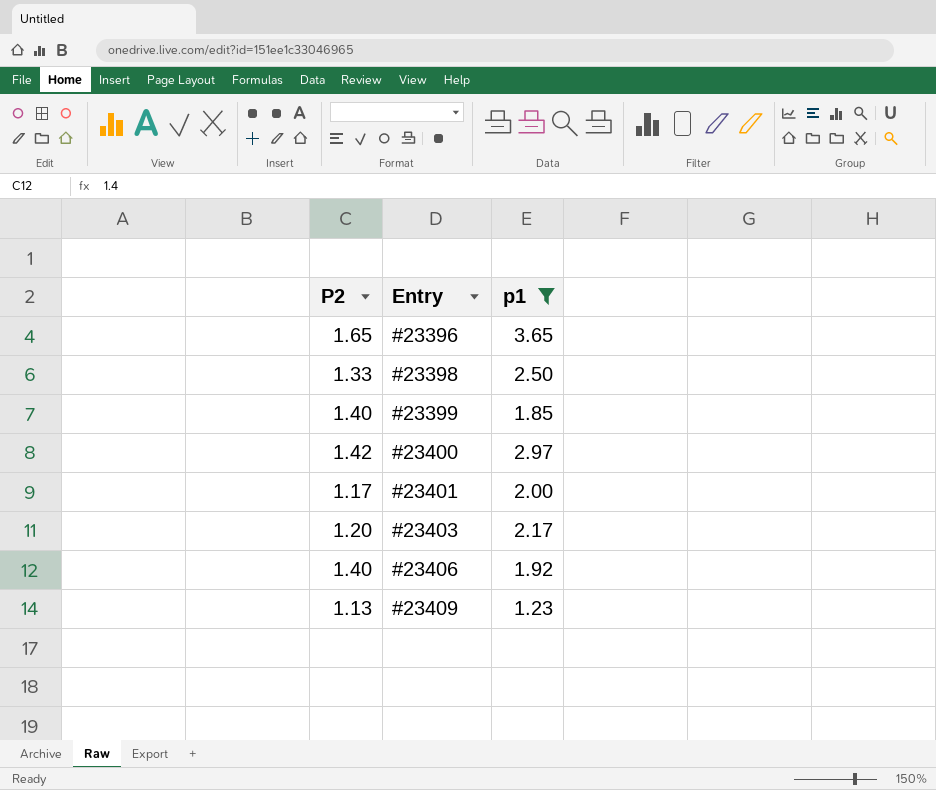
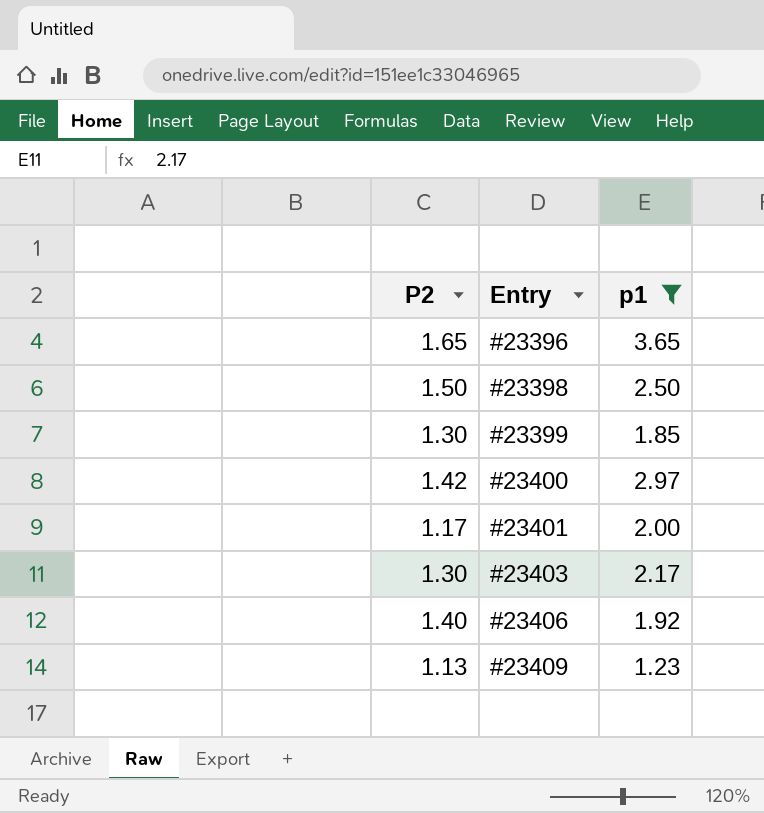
#23398 | P2: 1.33 -> 1.50
#23399 | P2: 1.40 -> 1.30
#23403 | P2: 1.20 -> 1.30

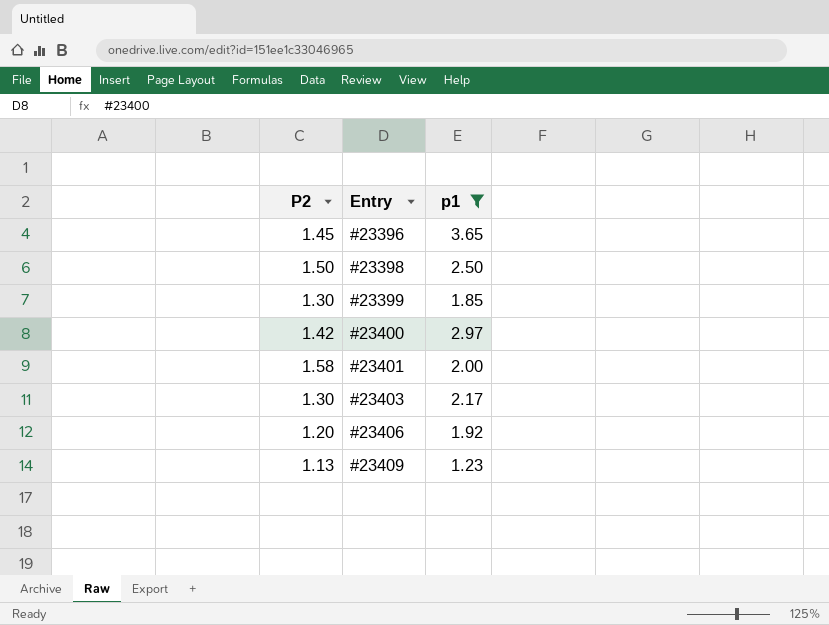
#23396 | P2: 1.65 -> 1.45
#23401 | P2: 1.17 -> 1.58
#23406 | P2: 1.40 -> 1.20

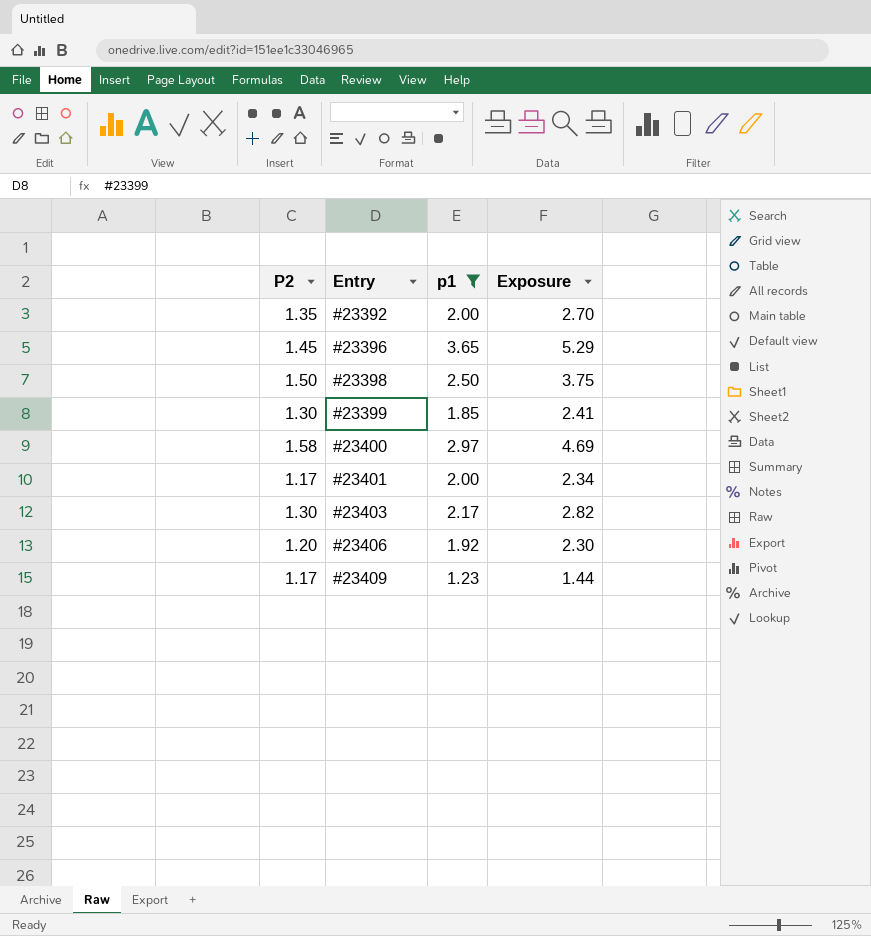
column Exposure | formula: none -> [P2] * [p1]
row #23392: none -> 1.35 | 2.00 | 2.70
#23400 | P2: 1.42 -> 1.58
#23401 | P2: 1.58 -> 1.17
#23409 | P2: 1.13 -> 1.17

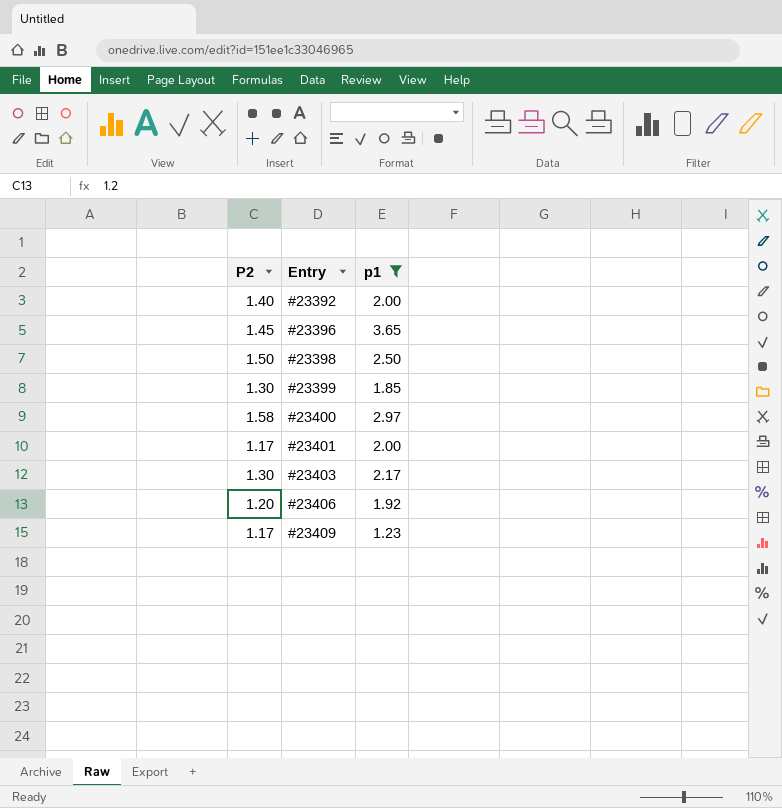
column Exposure | formula: [P2] * [p1] -> none
#23392 | P2: 1.35 -> 1.40

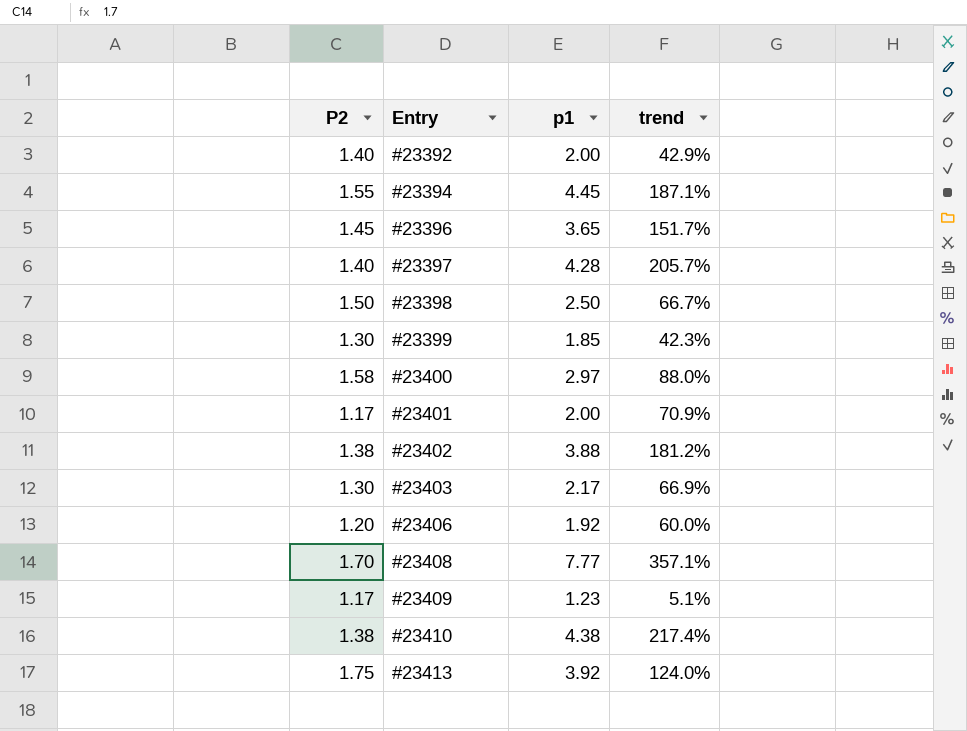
filter: p1 <= 3.65 -> none
column trend | formula: none -> ([p1] - [P2]) / [P2]

